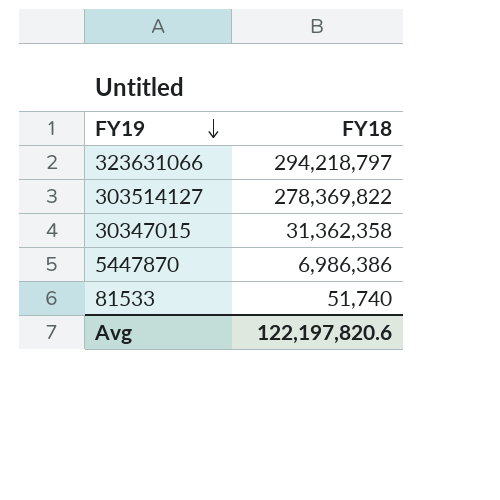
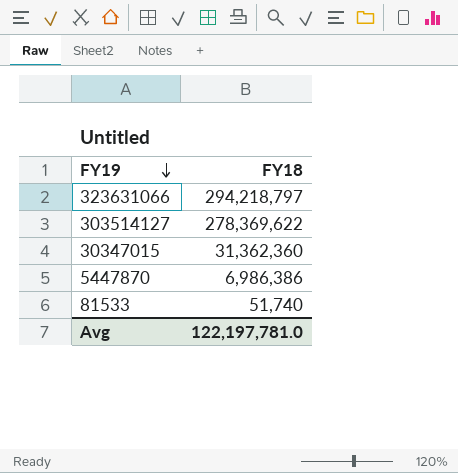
303514127 | FY18: 278,369,822 -> 278,369,622
30347015 | FY18: 31,362,358 -> 31,362,360
Avg | FY18: 122,197,820.6 -> 122,197,781.0

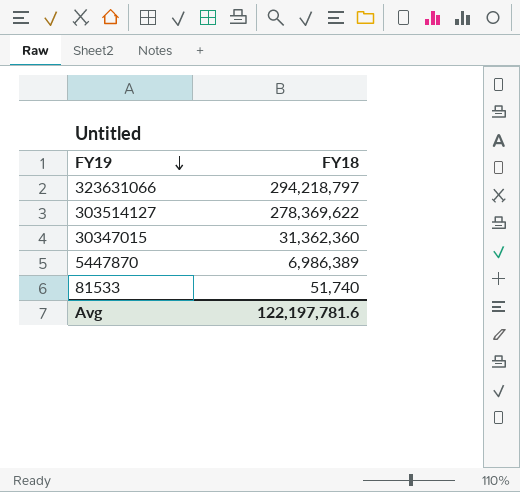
5447870 | FY18: 6,986,386 -> 6,986,389
Avg | FY18: 122,197,781.0 -> 122,197,781.6

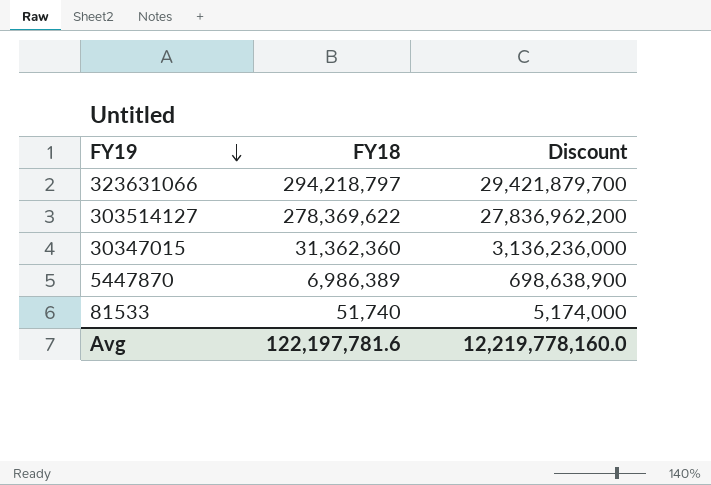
column Discount | formula: none -> [FY18] * 100

